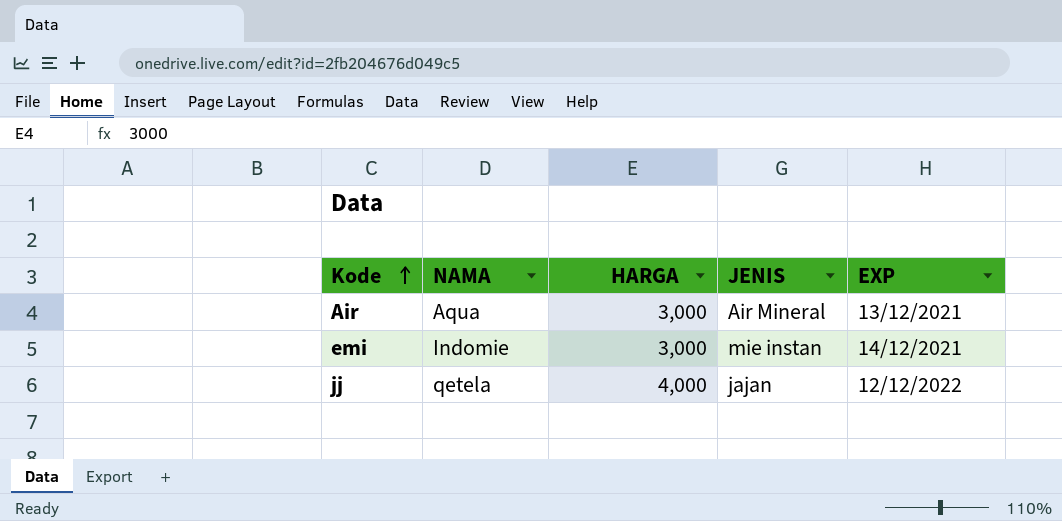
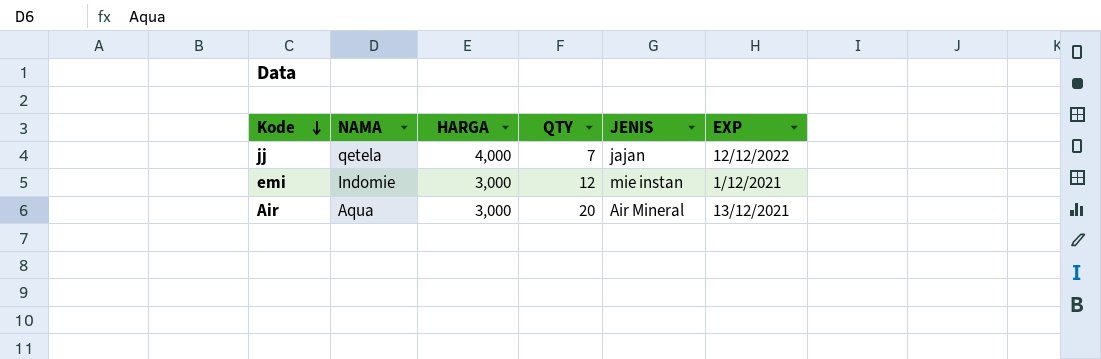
row order: Kode ascending -> Kode descending
column QTY | position: none -> 4
emi | EXP: 14/12/2021 -> 1/12/2021

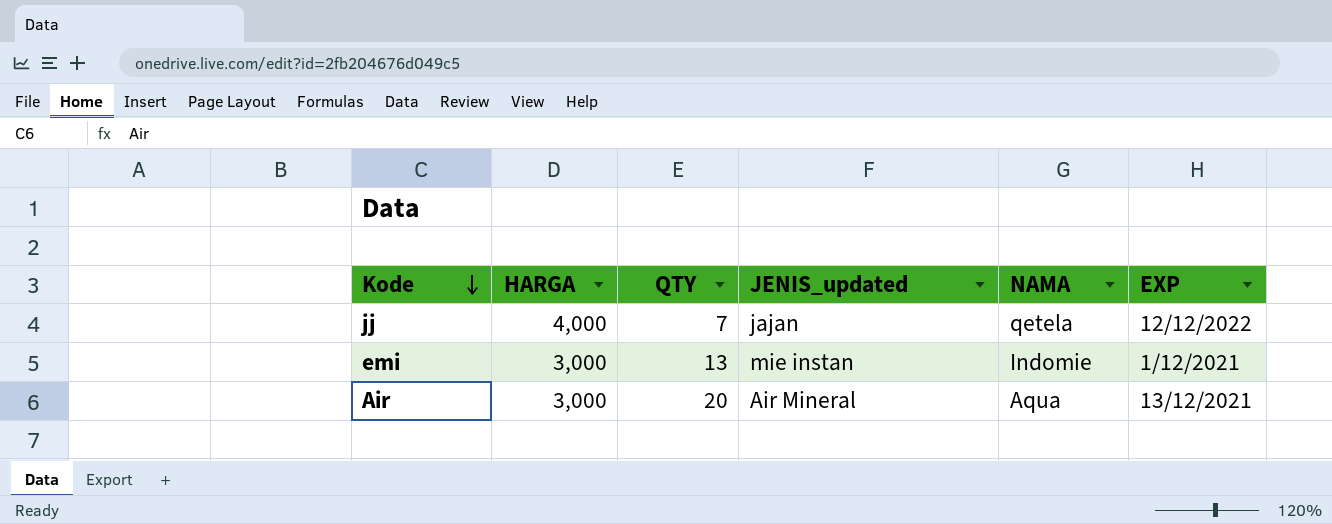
column name: JENIS -> JENIS_updated
column NAMA | position: 2 -> 5
emi | QTY: 12 -> 13

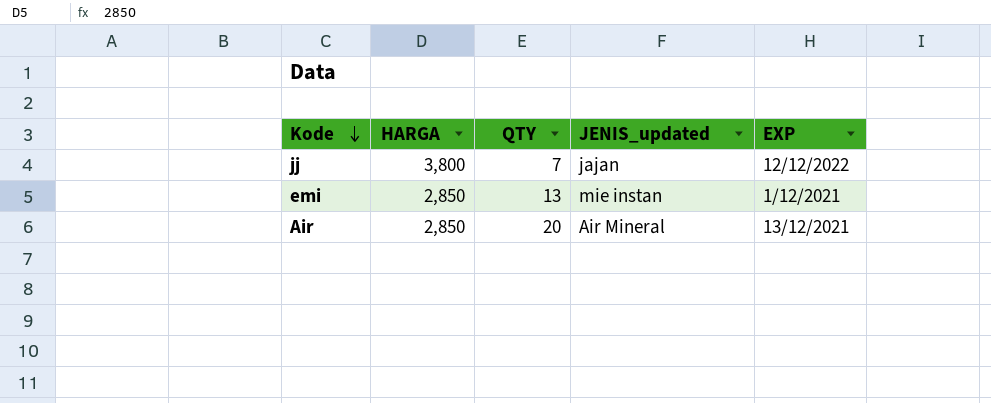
column NAMA | position: 5 -> none
jj | HARGA: 4,000 -> 3,800
emi | HARGA: 3,000 -> 2,850
Air | HARGA: 3,000 -> 2,850

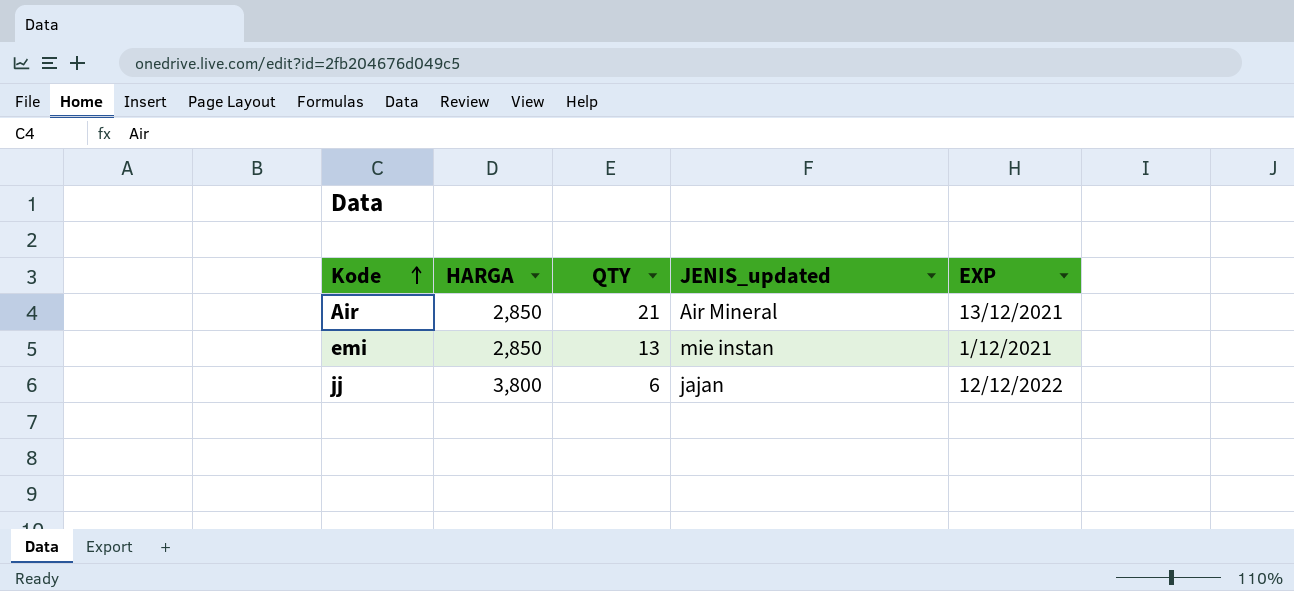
row order: Kode descending -> Kode ascending
Air | QTY: 20 -> 21
jj | QTY: 7 -> 6

